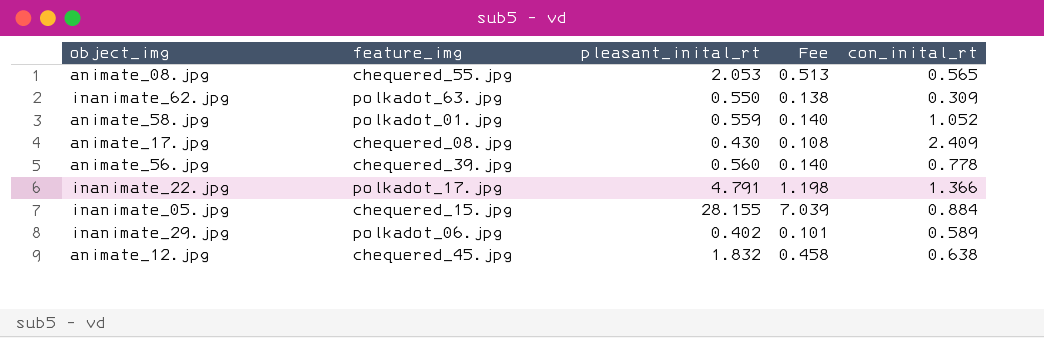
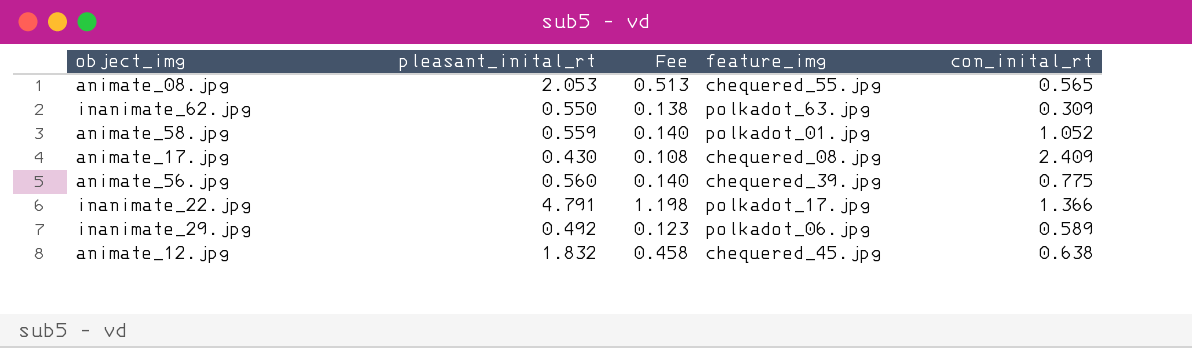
column feature_img | position: 2 -> 4
row inanimate_05.jpg: chequered_15.jpg | 28.155 | 7.039 | 0.884 -> none
animate_56.jpg | con_inital_rt: 0.778 -> 0.775
inanimate_29.jpg | pleasant_inital_rt: 0.402 -> 0.492
inanimate_29.jpg | Fee: 0.101 -> 0.123

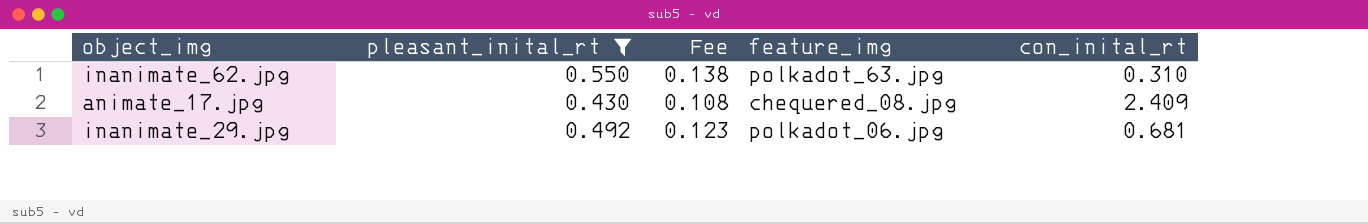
filter: none -> pleasant_inital_rt <= 0.550
inanimate_62.jpg | con_inital_rt: 0.309 -> 0.310
inanimate_29.jpg | con_inital_rt: 0.589 -> 0.681

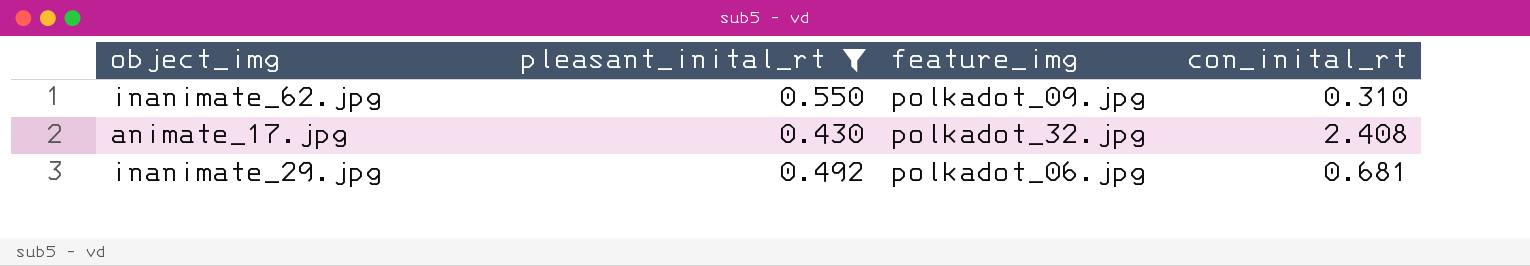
column Fee | formula: [pleasant_inital_rt] * 0.25 -> none
inanimate_62.jpg | feature_img: polkadot_63.jpg -> polkadot_09.jpg
animate_17.jpg | feature_img: chequered_08.jpg -> polkadot_32.jpg
animate_17.jpg | con_inital_rt: 2.409 -> 2.408

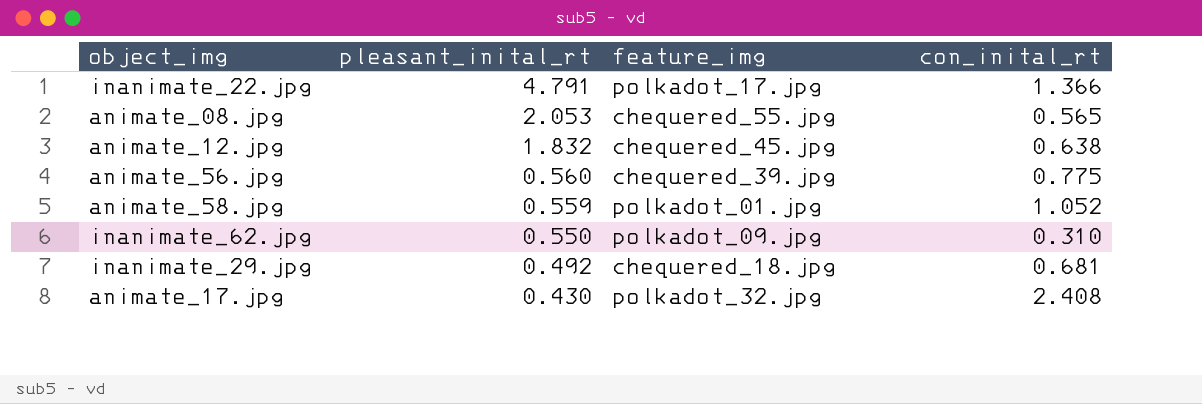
filter: pleasant_inital_rt <= 0.550 -> none
row order: none -> pleasant_inital_rt descending
inanimate_29.jpg | feature_img: polkadot_06.jpg -> chequered_18.jpg

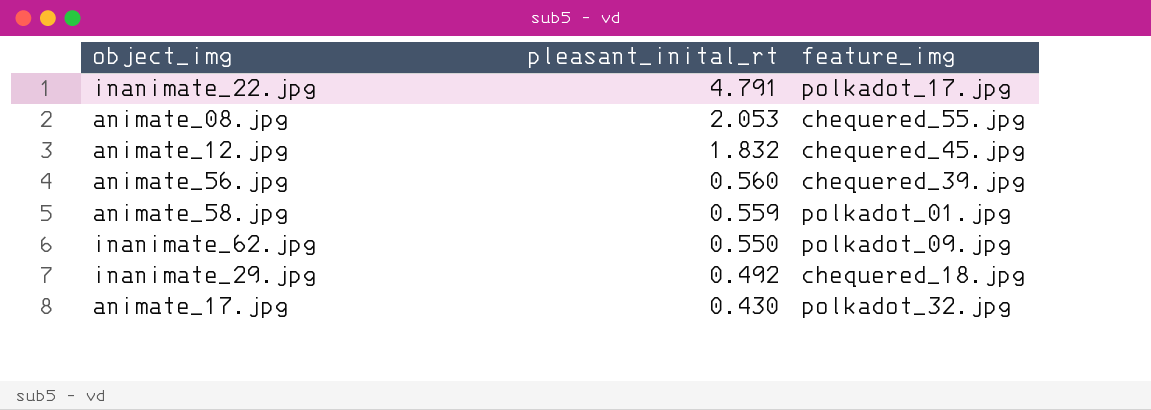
column con_inital_rt | position: 4 -> none

